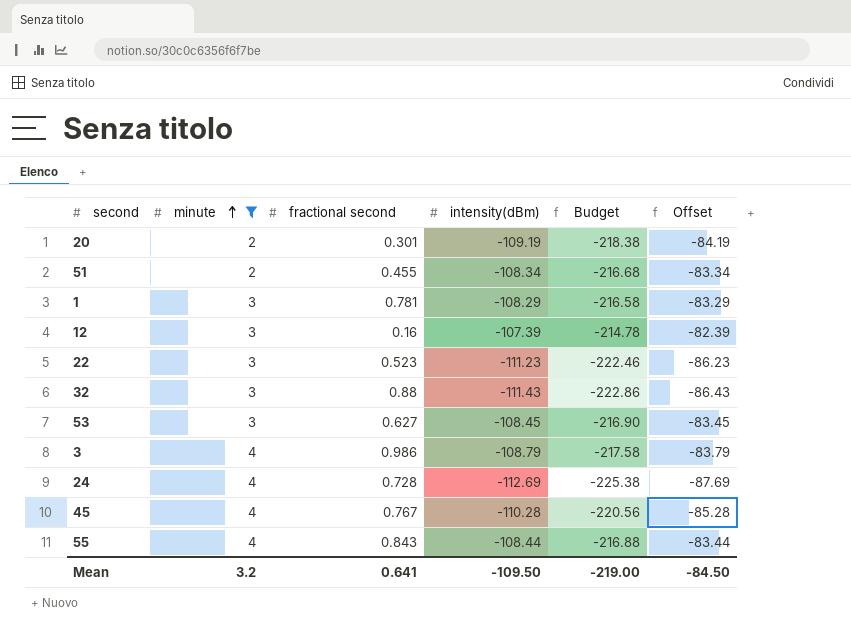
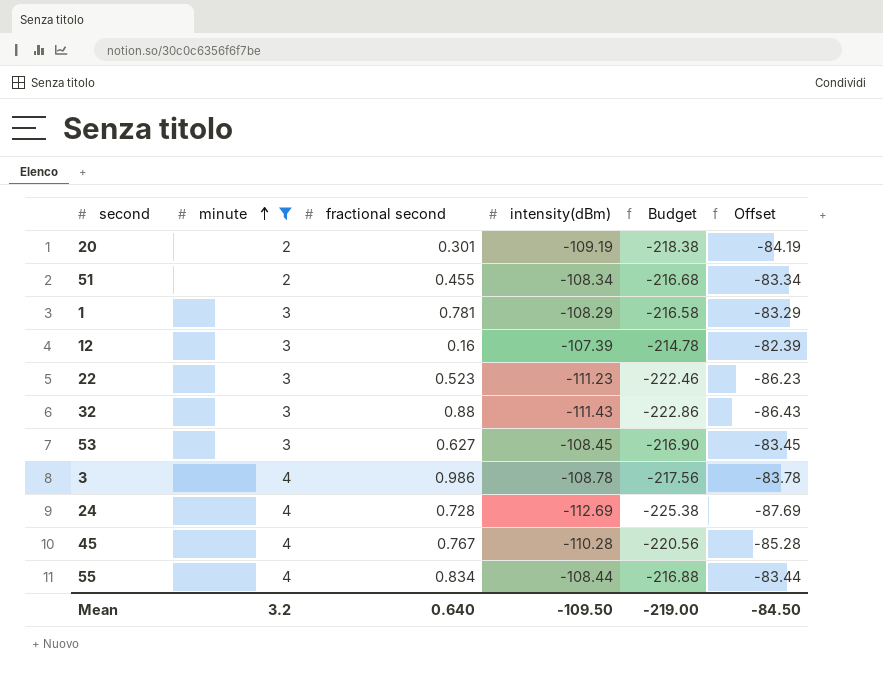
3 | intensity(dBm): -108.79 -> -108.78
3 | Budget: -217.58 -> -217.56
3 | Offset: -83.79 -> -83.78
55 | fractional second: 0.843 -> 0.834
Mean | fractional second: 0.641 -> 0.640

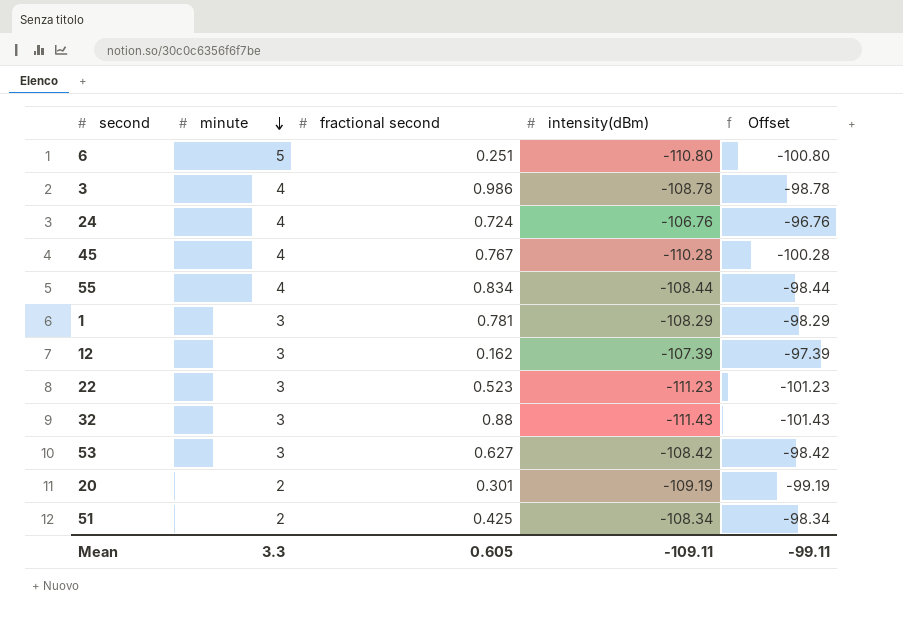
filter: minute != 5 -> none
row order: minute ascending -> minute descending
column Budget | formula: [intensity(dBm)] * 2 -> none
column Offset | formula: [intensity(dBm)] + 25 -> [intensity(dBm)] + 10
24 | fractional second: 0.728 -> 0.724
24 | intensity(dBm): -112.69 -> -106.76
12 | fractional second: 0.16 -> 0.162
53 | intensity(dBm): -108.45 -> -108.42
51 | fractional second: 0.455 -> 0.425
Mean | minute: 3.2 -> 3.3
Mean | fractional second: 0.640 -> 0.605
Mean | intensity(dBm): -109.50 -> -109.11
Mean | Offset: -84.50 -> -99.11

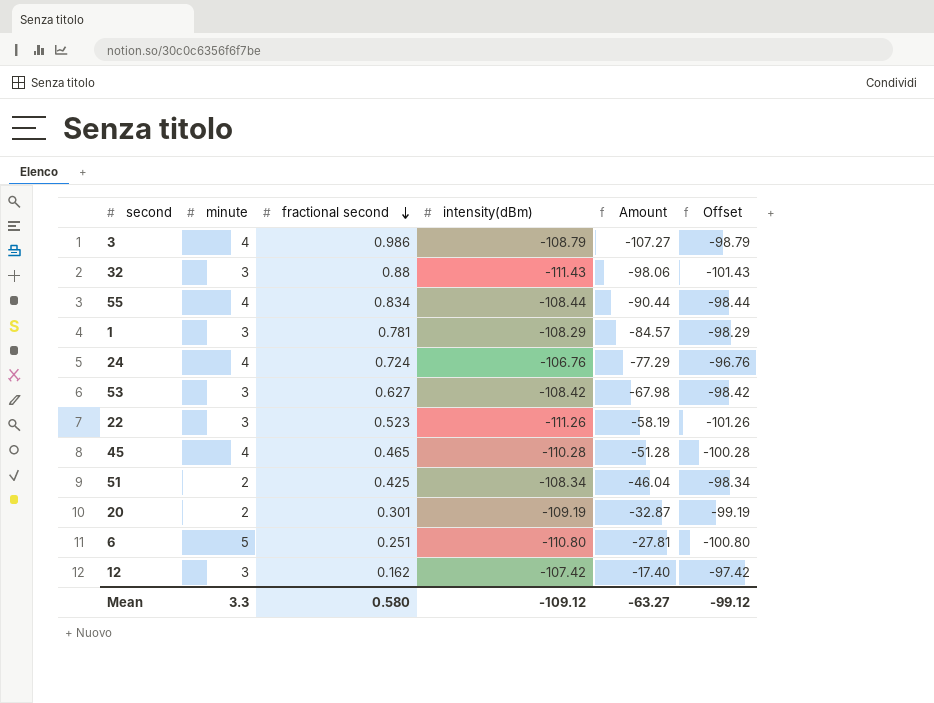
row order: minute descending -> fractional second descending
column Amount | formula: none -> [fractional second] * [intensity(dBm)]
3 | intensity(dBm): -108.78 -> -108.79
3 | Offset: -98.78 -> -98.79
22 | intensity(dBm): -111.23 -> -111.26
22 | Offset: -101.23 -> -101.26
45 | fractional second: 0.767 -> 0.465
12 | intensity(dBm): -107.39 -> -107.42
12 | Offset: -97.39 -> -97.42
Mean | fractional second: 0.605 -> 0.580
Mean | intensity(dBm): -109.11 -> -109.12
Mean | Offset: -99.11 -> -99.12

